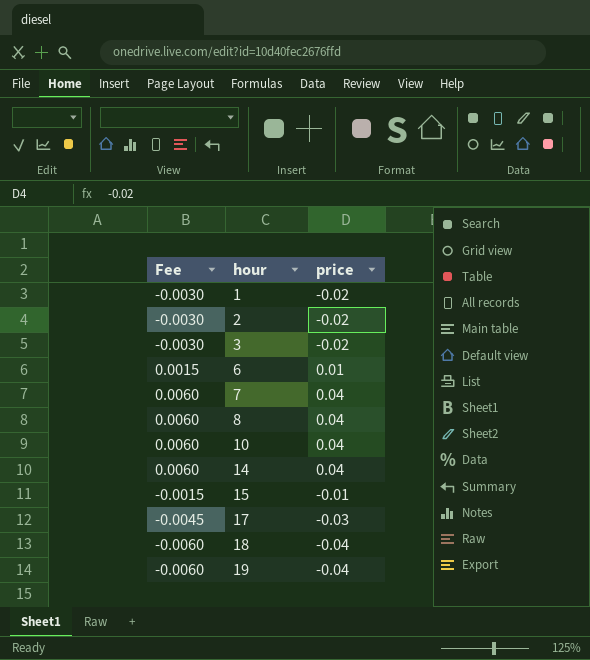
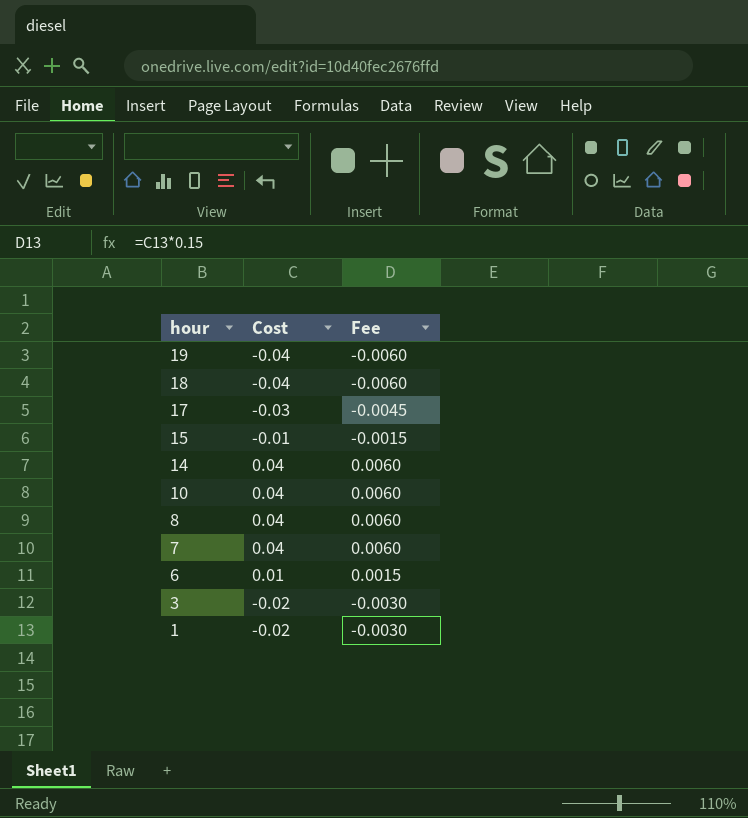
row order: hour ascending -> hour descending
column name: price -> Cost
column Fee | position: 1 -> 3
row 2: -0.0030 | -0.02 -> none

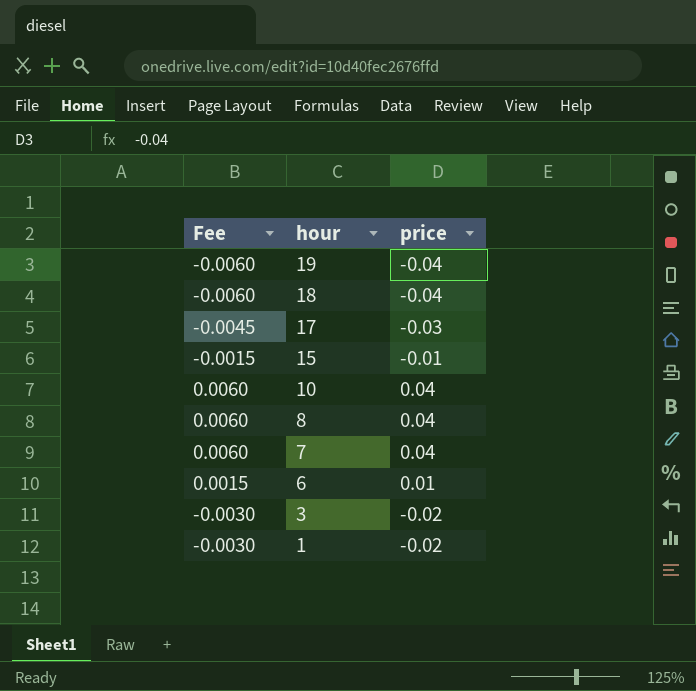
column Fee | position: 3 -> 1
column name: Cost -> price
row 14: 0.04 | 0.0060 -> none

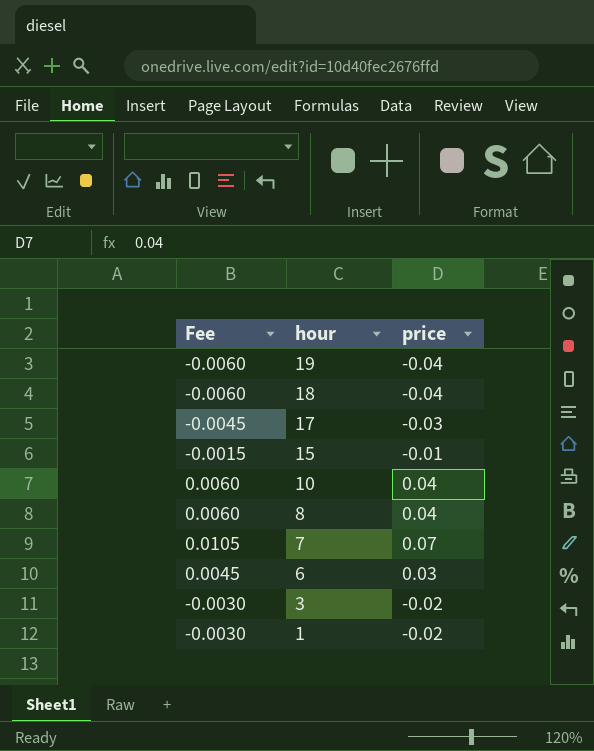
7 | Fee: 0.0060 -> 0.0105
7 | price: 0.04 -> 0.07
6 | Fee: 0.0015 -> 0.0045
6 | price: 0.01 -> 0.03

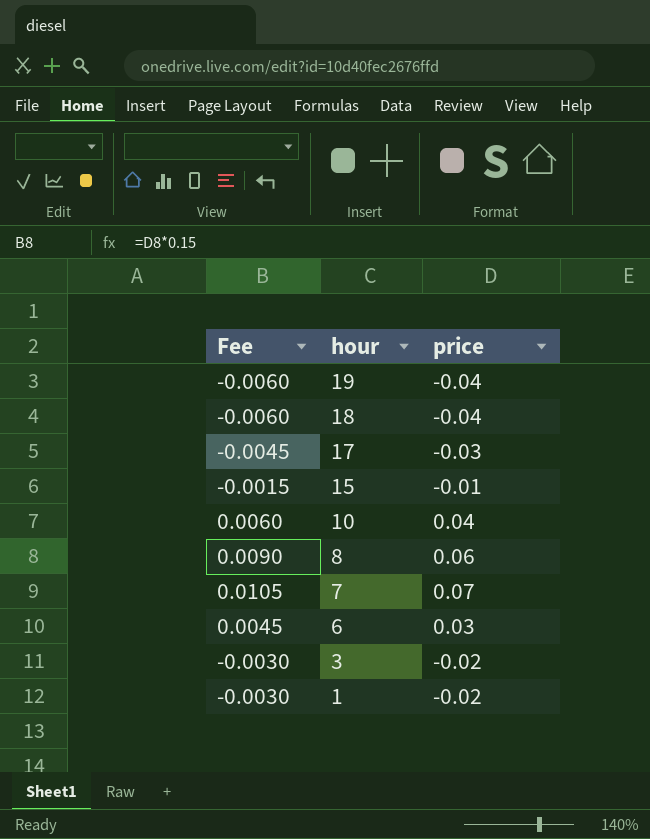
8 | Fee: 0.0060 -> 0.0090
8 | price: 0.04 -> 0.06

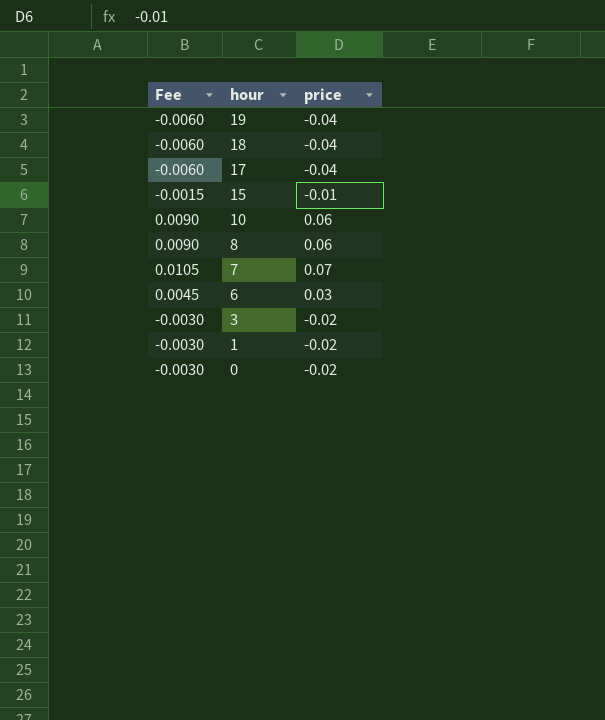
17 | Fee: -0.0045 -> -0.0060
17 | price: -0.03 -> -0.04
10 | Fee: 0.0060 -> 0.0090
10 | price: 0.04 -> 0.06
row 0: none -> -0.0030 | -0.02

